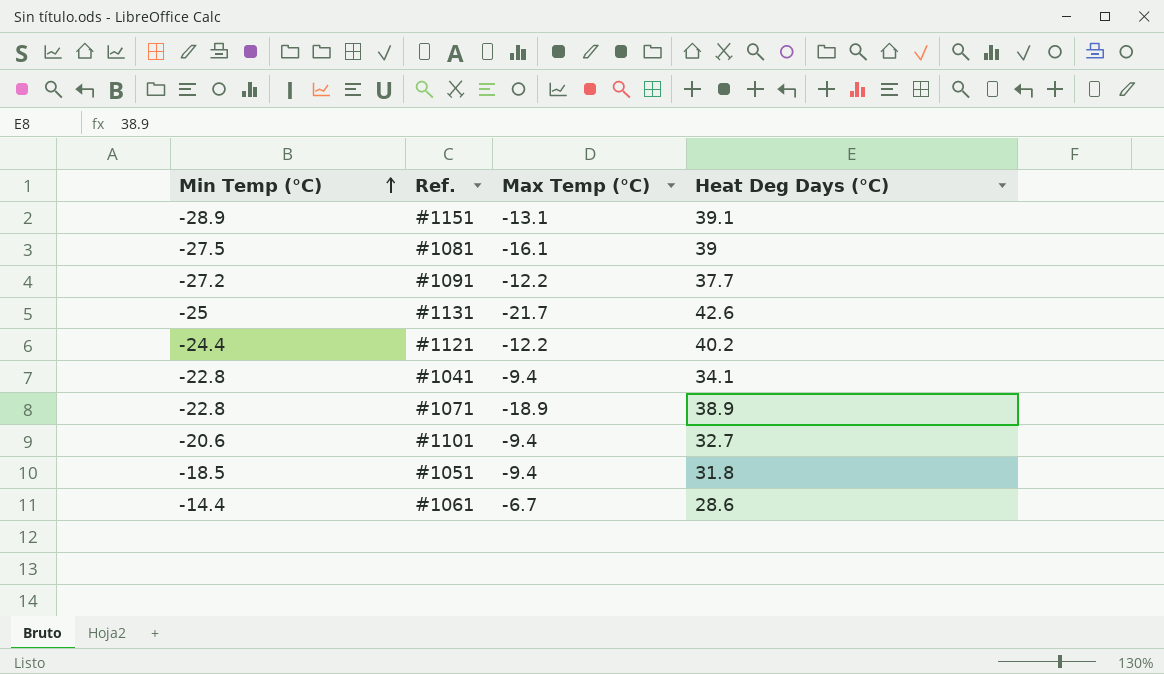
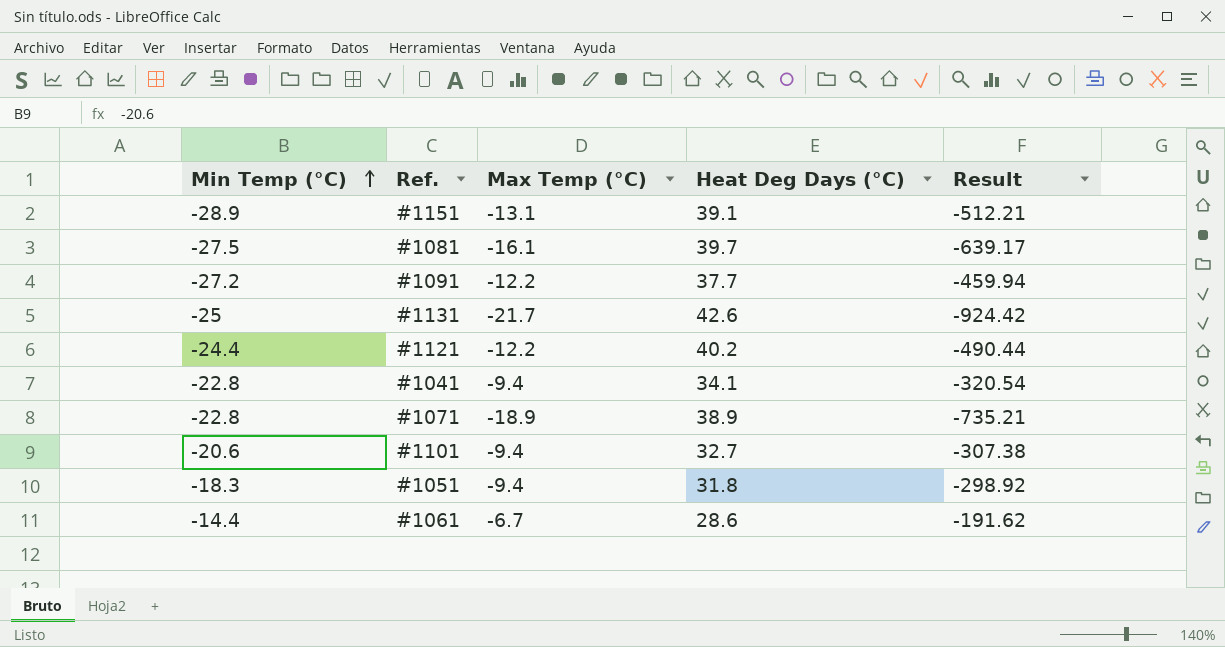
column Result | formula: none -> [Max Temp (°C)] * [Heat Deg Days (°C)]
#1081 | Heat Deg Days (°C): 39 -> 39.7
#1051 | Min Temp (°C): -18.5 -> -18.3

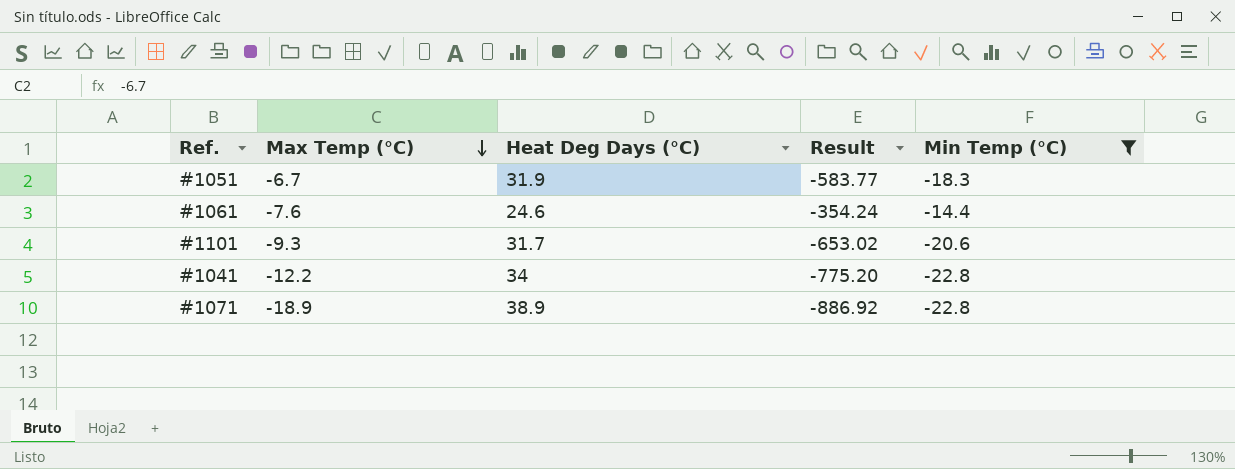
filter: none -> Min Temp (°C) >= -22.8
row order: Min Temp (°C) ascending -> Max Temp (°C) descending
column Result | formula: [Max Temp (°C)] * [Heat Deg Days (°C)] -> [Heat Deg Days (°C)] * [Min Temp (°C)]
column Min Temp (°C) | position: 1 -> 5
#1051 | Max Temp (°C): -9.4 -> -6.7
#1051 | Heat Deg Days (°C): 31.8 -> 31.9
#1061 | Max Temp (°C): -6.7 -> -7.6
#1061 | Heat Deg Days (°C): 28.6 -> 24.6
#1101 | Max Temp (°C): -9.4 -> -9.3
#1101 | Heat Deg Days (°C): 32.7 -> 31.7
#1041 | Max Temp (°C): -9.4 -> -12.2
#1041 | Heat Deg Days (°C): 34.1 -> 34

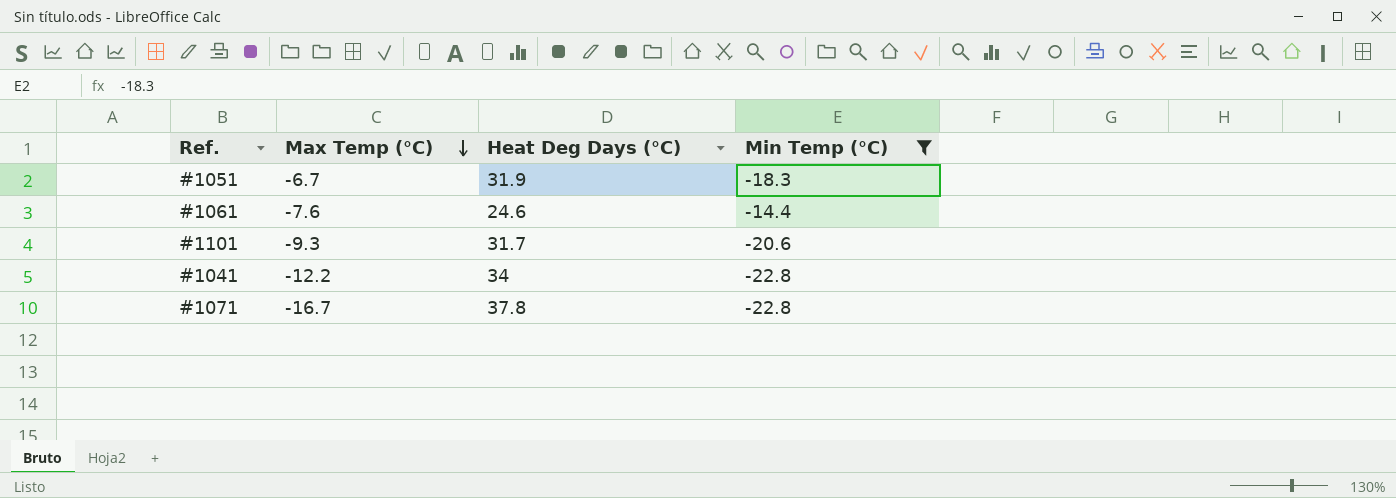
column Result | formula: [Heat Deg Days (°C)] * [Min Temp (°C)] -> none
#1071 | Max Temp (°C): -18.9 -> -16.7
#1071 | Heat Deg Days (°C): 38.9 -> 37.8

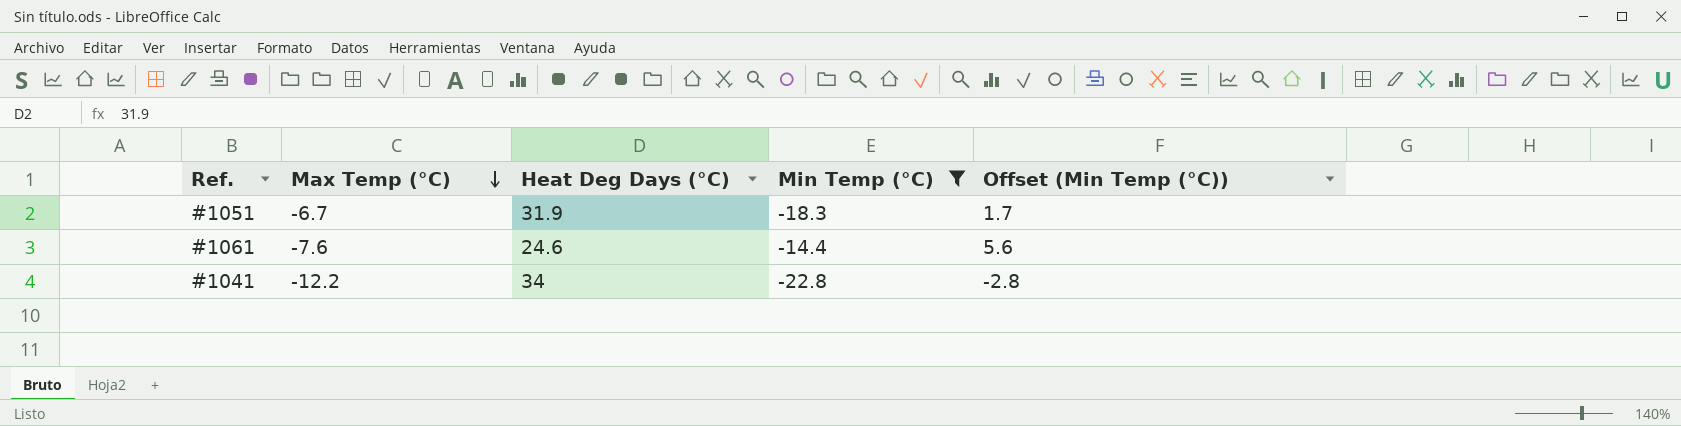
column Offset (Min Temp (°C)) | formula: none -> [Min Temp (°C)] + 20
row #1101: -9.3 | 31.7 | -20.6 -> none
row #1071: -16.7 | 37.8 | -22.8 -> none

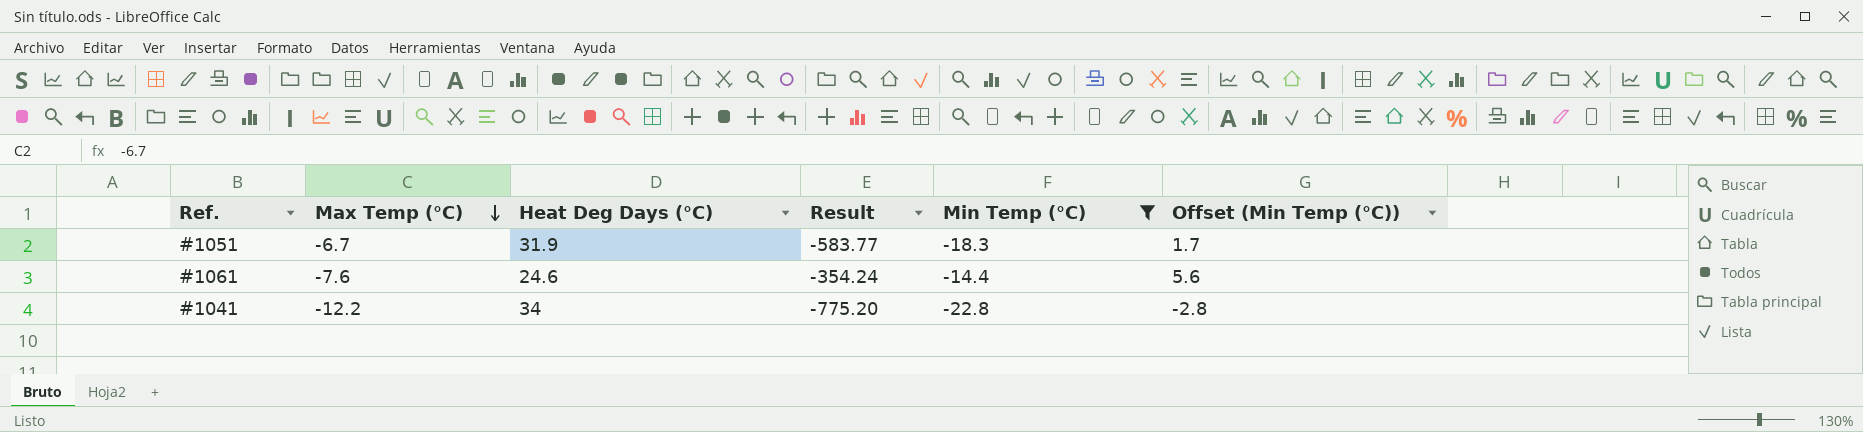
column Result | formula: none -> [Heat Deg Days (°C)] * [Min Temp (°C)]

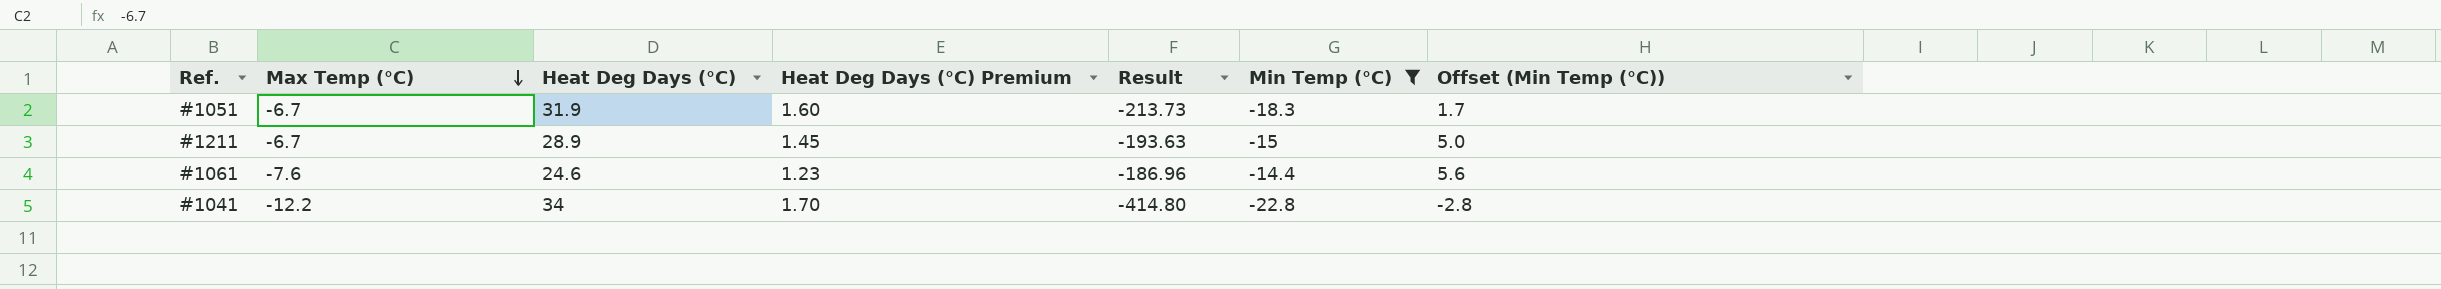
column Heat Deg Days (°C) Premium | formula: none -> [Heat Deg Days (°C)] * 0.05
column Result | formula: [Heat Deg Days (°C)] * [Min Temp (°C)] -> [Max Temp (°C)] * [Heat Deg Days (°C)]
row #1211: none -> -6.7 | 28.9 | 1.45 | -193.63 | -15 | 5.0

